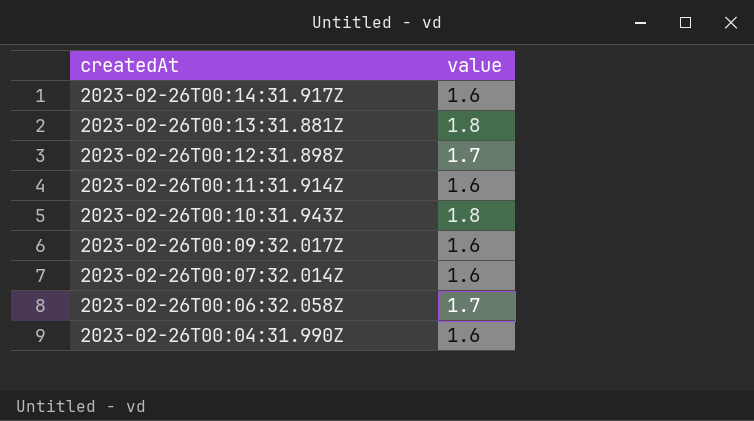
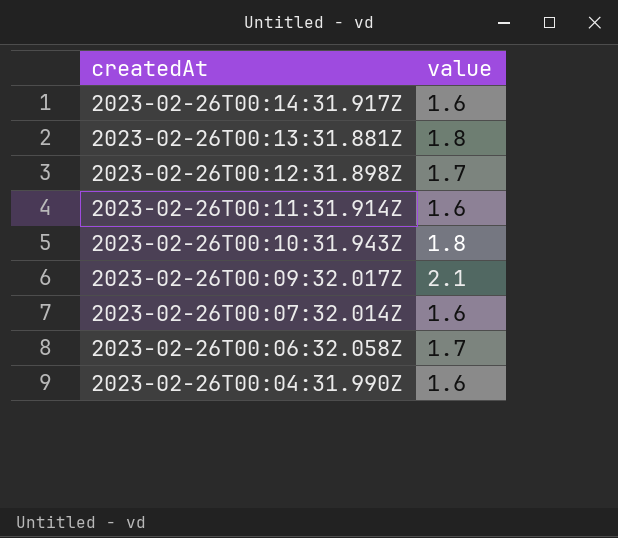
2023-02-26T00:09:32.017Z | value: 1.6 -> 2.1

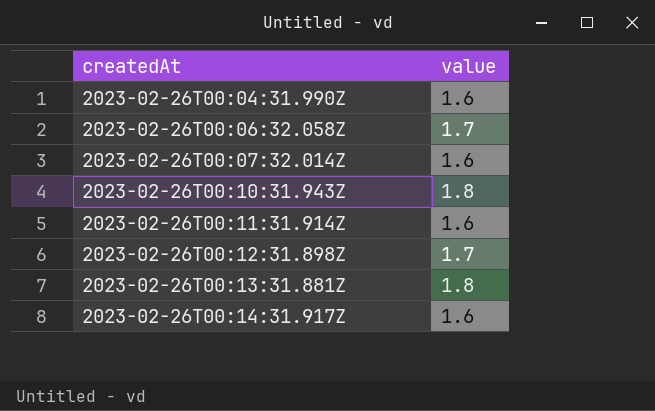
row order: createdAt descending -> createdAt ascending
row 2023-02-26T00:09:32.017Z: 2.1 -> none

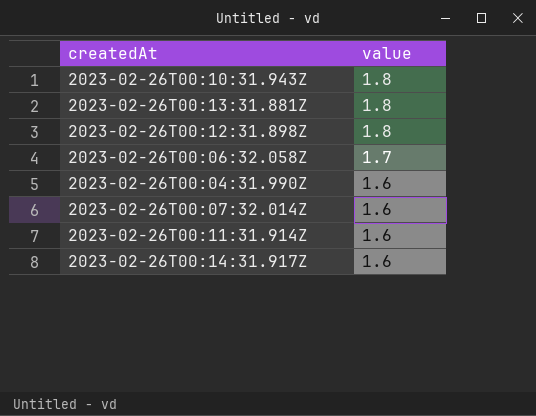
row order: createdAt ascending -> value descending
2023-02-26T00:12:31.898Z | value: 1.7 -> 1.8

